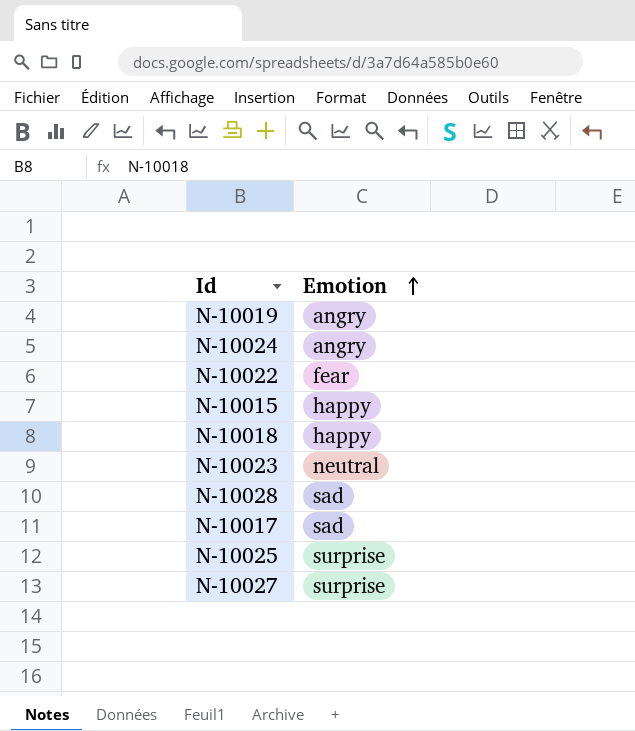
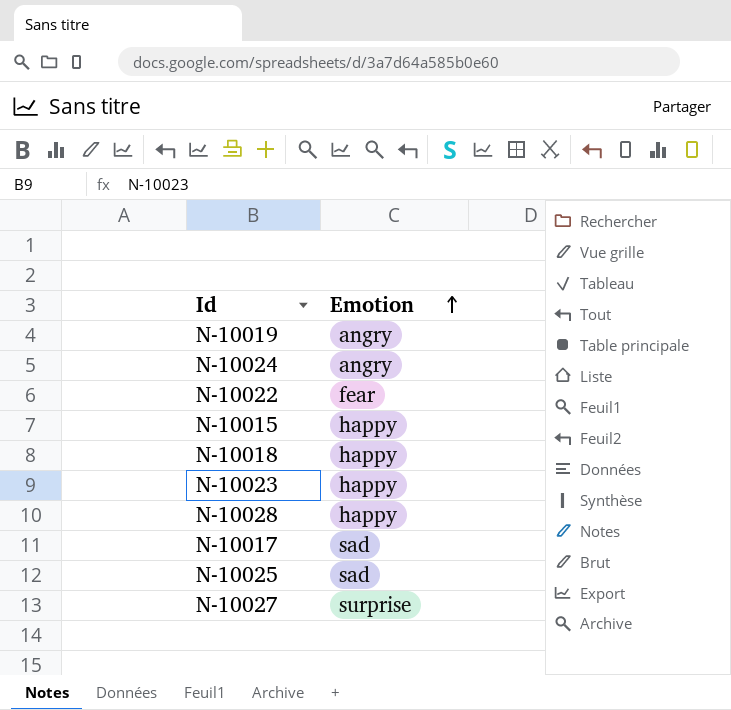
N-10023 | Emotion: neutral -> happy
N-10028 | Emotion: sad -> happy
N-10025 | Emotion: surprise -> sad

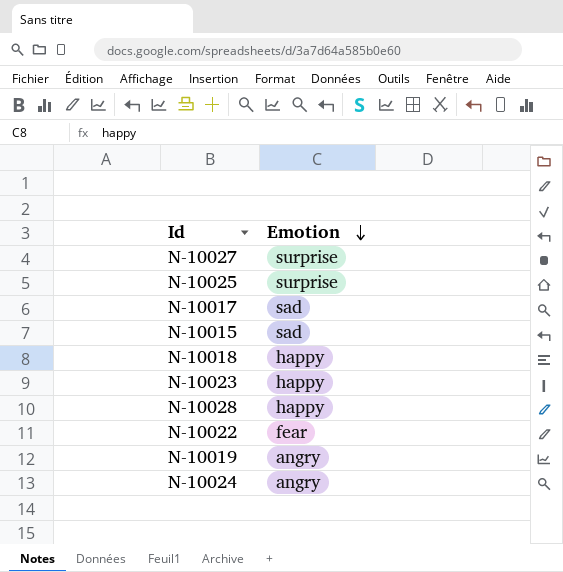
row order: Emotion ascending -> Emotion descending
N-10025 | Emotion: sad -> surprise
N-10015 | Emotion: happy -> sad

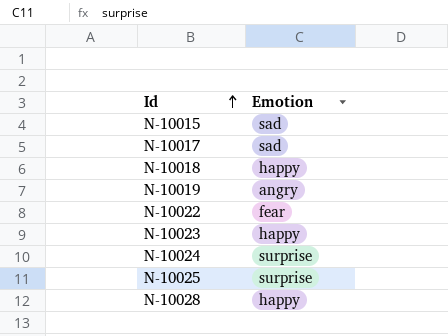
row order: Emotion descending -> Id ascending
row N-10027: surprise -> none
N-10024 | Emotion: angry -> surprise

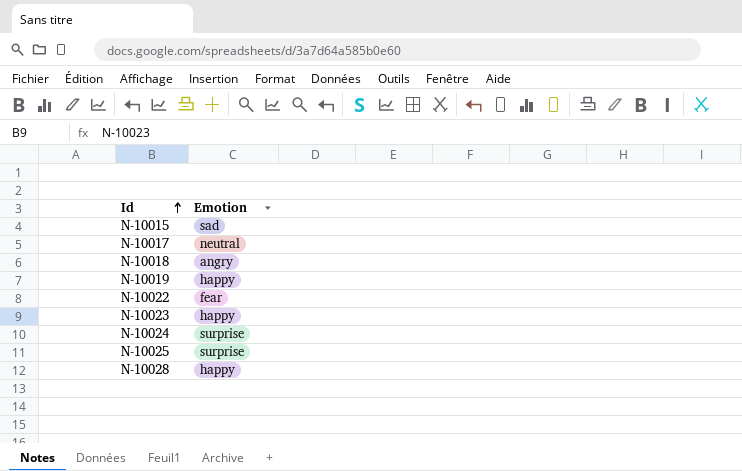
N-10017 | Emotion: sad -> neutral
N-10018 | Emotion: happy -> angry
N-10019 | Emotion: angry -> happy

